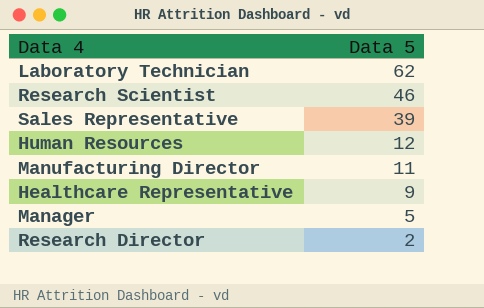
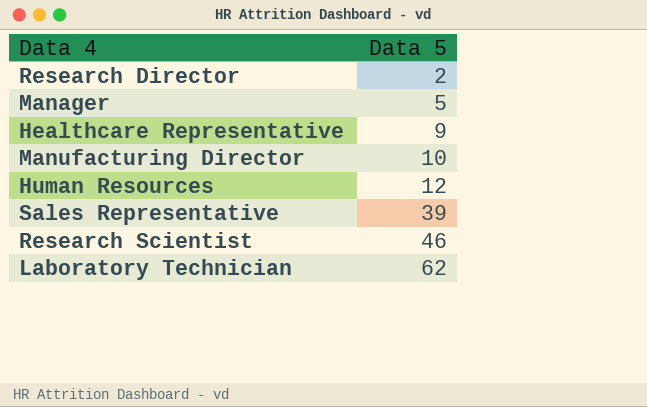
row order: Data 5 descending -> Data 5 ascending
Manufacturing Director | Data 5: 11 -> 10

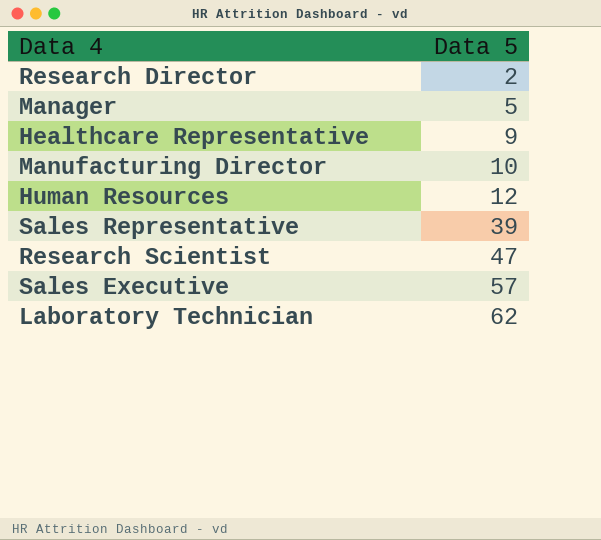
Research Scientist | Data 5: 46 -> 47
row Sales Executive: none -> 57

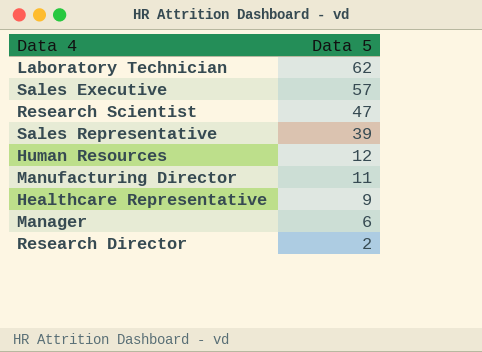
row order: Data 5 ascending -> Data 5 descending
Manufacturing Director | Data 5: 10 -> 11
Manager | Data 5: 5 -> 6

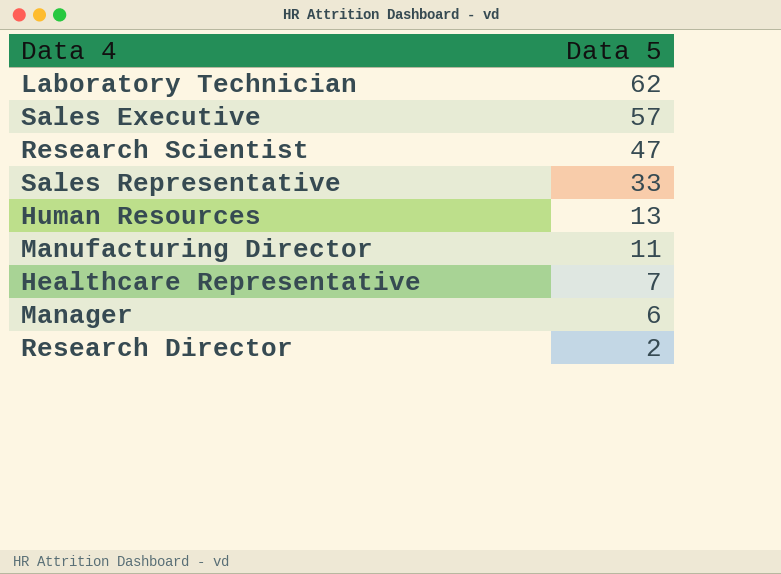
Sales Representative | Data 5: 39 -> 33
Human Resources | Data 5: 12 -> 13
Healthcare Representative | Data 5: 9 -> 7

